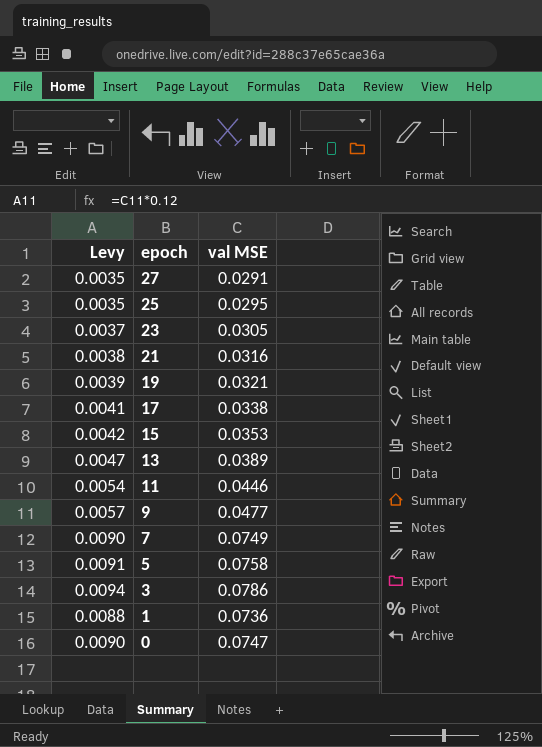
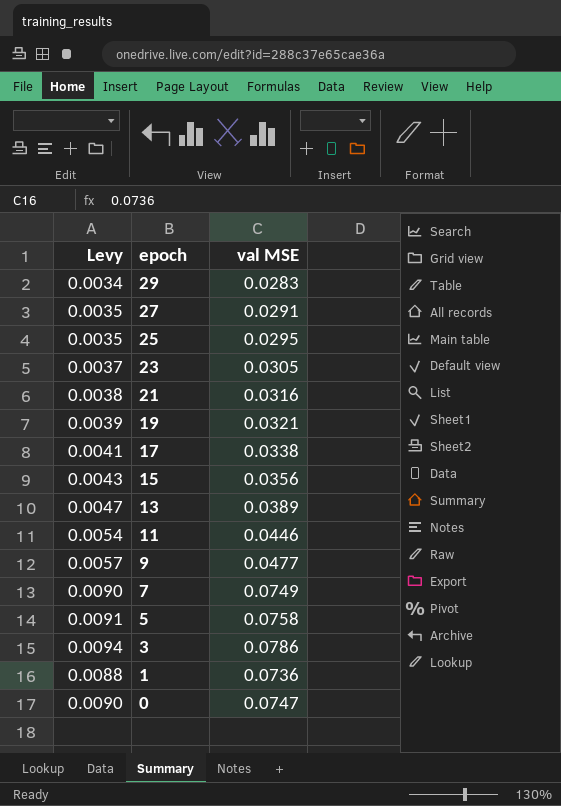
row 29: none -> 0.0034 | 0.0283
15 | Levy: 0.0042 -> 0.0043
15 | val MSE: 0.0353 -> 0.0356

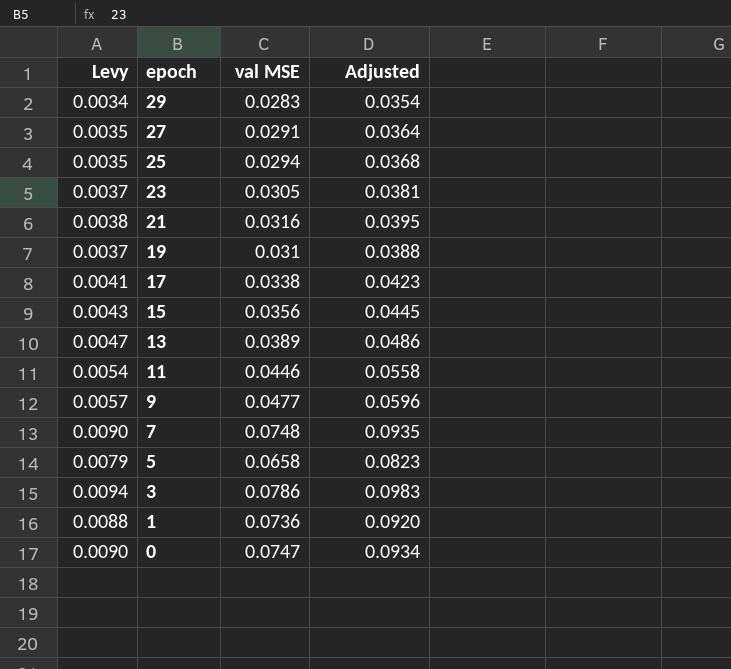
column Adjusted | formula: none -> [val MSE] * 1.25
25 | val MSE: 0.0295 -> 0.0294
19 | Levy: 0.0039 -> 0.0037
19 | val MSE: 0.0321 -> 0.031
7 | val MSE: 0.0749 -> 0.0748
5 | Levy: 0.0091 -> 0.0079
5 | val MSE: 0.0758 -> 0.0658

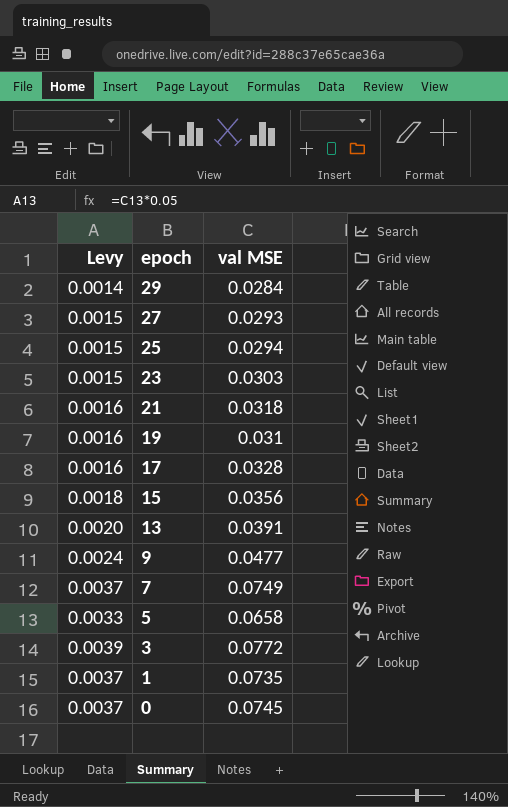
column Adjusted | formula: [val MSE] * 1.25 -> none
column Levy | formula: [val MSE] * 0.12 -> [val MSE] * 0.05
row 11: 0.0054 | 0.0446 | 0.0558 -> none
29 | val MSE: 0.0283 -> 0.0284
27 | val MSE: 0.0291 -> 0.0293
23 | val MSE: 0.0305 -> 0.0303
21 | val MSE: 0.0316 -> 0.0318
17 | val MSE: 0.0338 -> 0.0328
13 | val MSE: 0.0389 -> 0.0391
7 | val MSE: 0.0748 -> 0.0749
3 | val MSE: 0.0786 -> 0.0772
1 | val MSE: 0.0736 -> 0.0735
0 | val MSE: 0.0747 -> 0.0745

